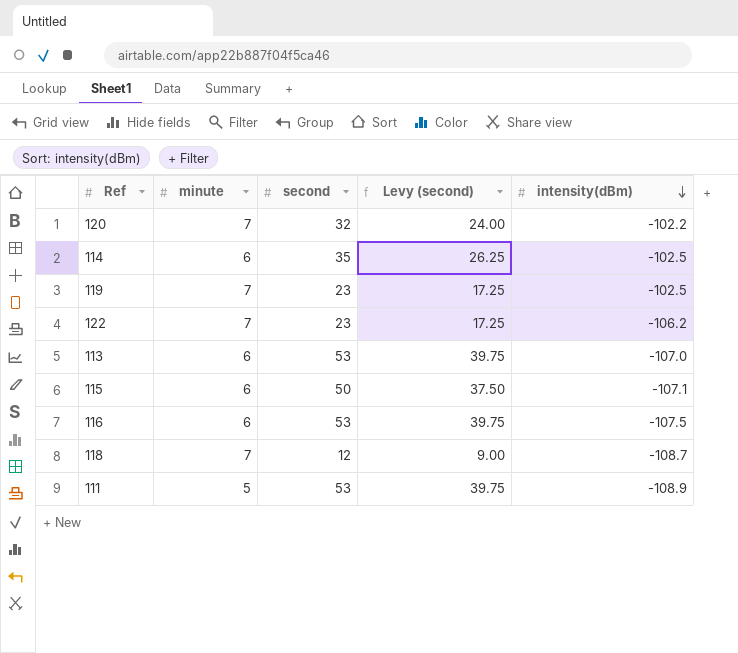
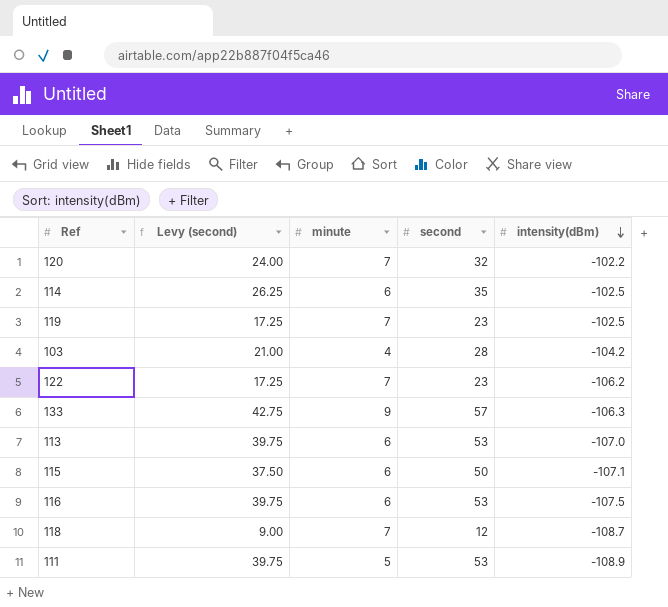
column Levy (second) | position: 4 -> 2
row 103: none -> 21.00 | 4 | 28 | -104.2
row 133: none -> 42.75 | 9 | 57 | -106.3

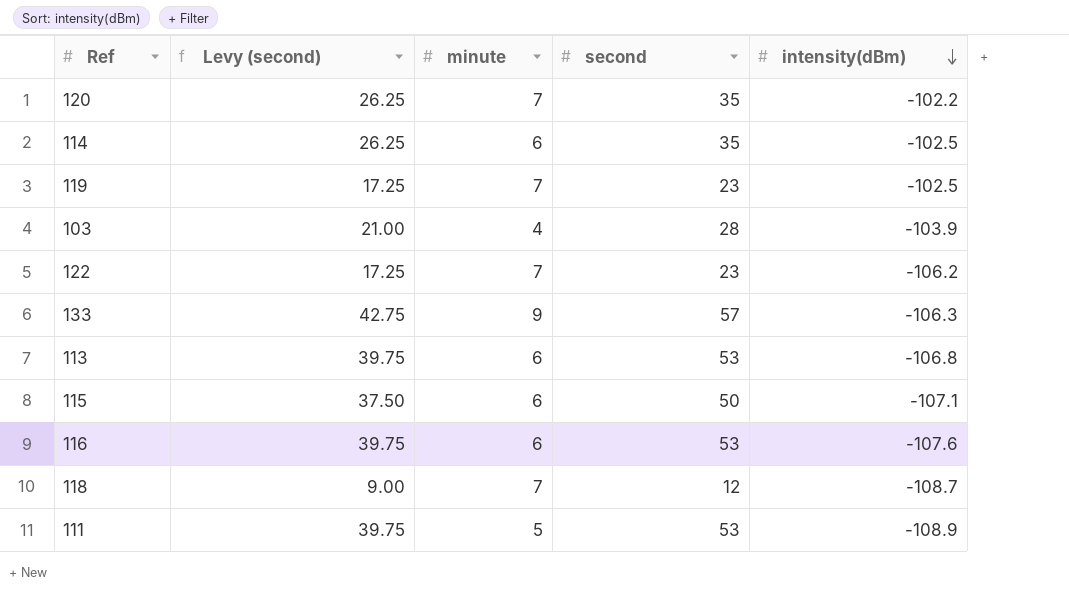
120 | Levy (second): 24.00 -> 26.25
120 | second: 32 -> 35
103 | intensity(dBm): -104.2 -> -103.9
113 | intensity(dBm): -107.0 -> -106.8
116 | intensity(dBm): -107.5 -> -107.6

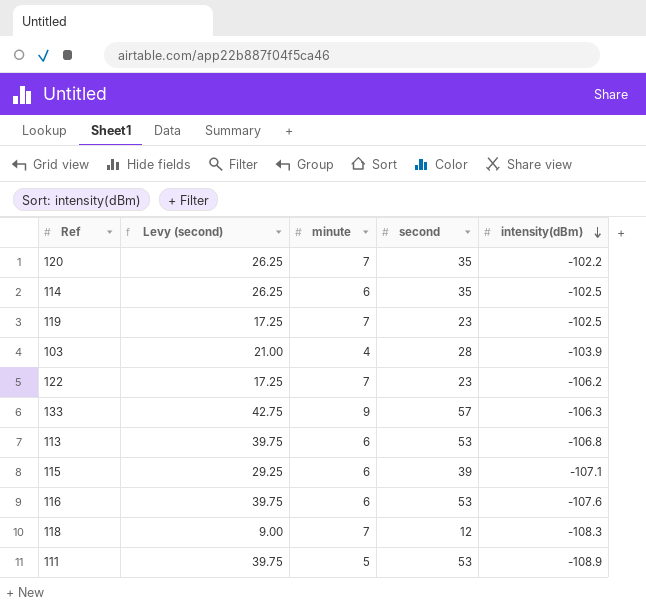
115 | Levy (second): 37.50 -> 29.25
115 | second: 50 -> 39
118 | intensity(dBm): -108.7 -> -108.3

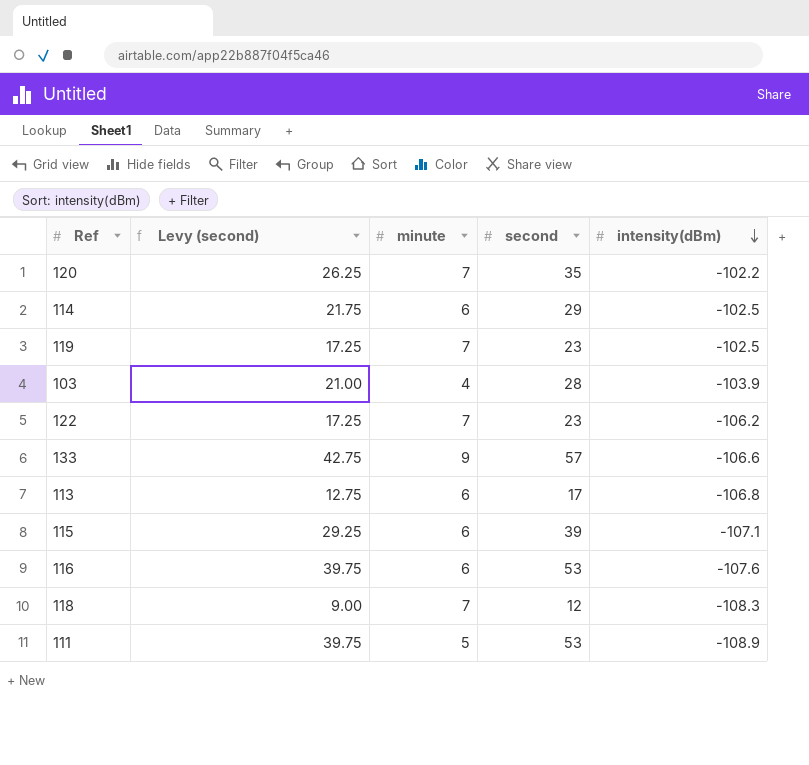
114 | Levy (second): 26.25 -> 21.75
114 | second: 35 -> 29
133 | intensity(dBm): -106.3 -> -106.6
113 | Levy (second): 39.75 -> 12.75
113 | second: 53 -> 17

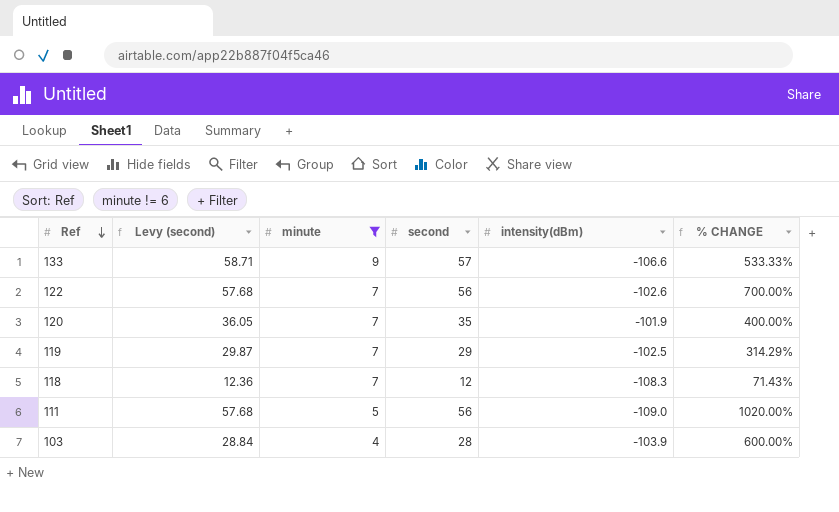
filter: none -> minute != 6
row order: intensity(dBm) descending -> Ref descending
column Levy (second) | formula: [second] * 0.75 -> [second] * 1.03
column % CHANGE | formula: none -> ([second] - [minute]) / [minute]
122 | second: 23 -> 56
122 | intensity(dBm): -106.2 -> -102.6
120 | intensity(dBm): -102.2 -> -101.9
119 | second: 23 -> 29
111 | second: 53 -> 56
111 | intensity(dBm): -108.9 -> -109.0

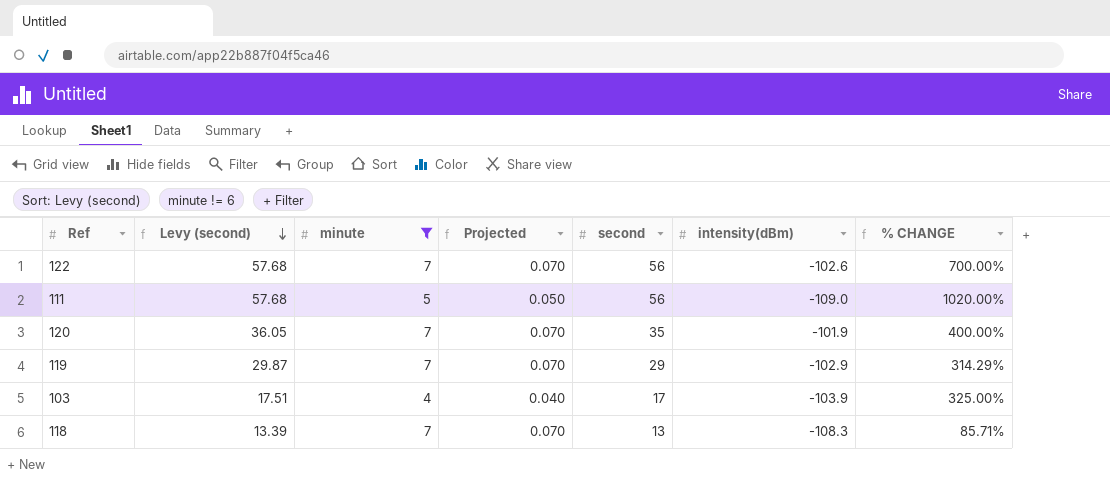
row order: Ref descending -> Levy (second) descending
column Projected | formula: none -> [minute] * 0.01
row 133: 58.71 | 9 | 57 | -106.6 | 533.33% -> none
119 | intensity(dBm): -102.5 -> -102.9
103 | Levy (second): 28.84 -> 17.51
103 | second: 28 -> 17
103 | % CHANGE: 600.00% -> 325.00%
118 | Levy (second): 12.36 -> 13.39
118 | second: 12 -> 13
118 | % CHANGE: 71.43% -> 85.71%

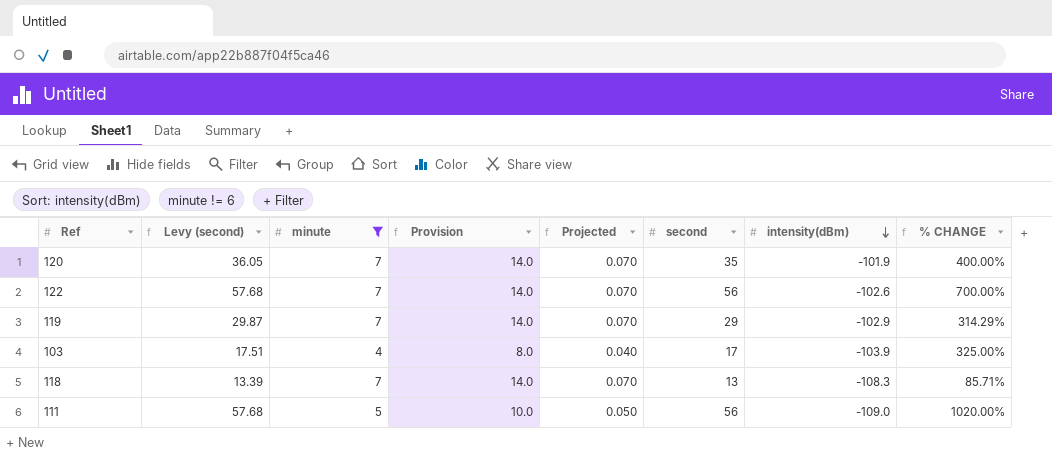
row order: Levy (second) descending -> intensity(dBm) descending
column Provision | formula: none -> [minute] * 2

